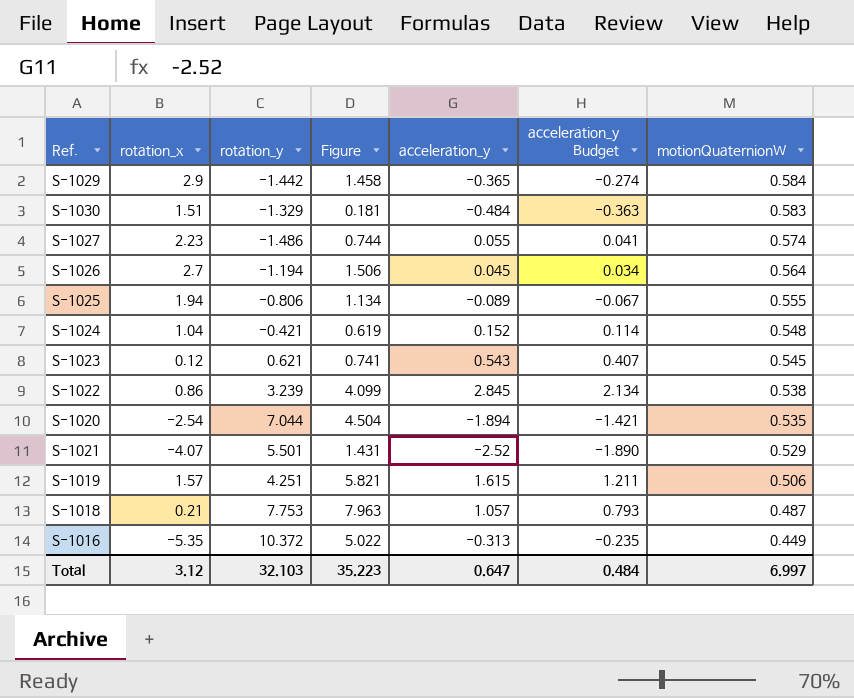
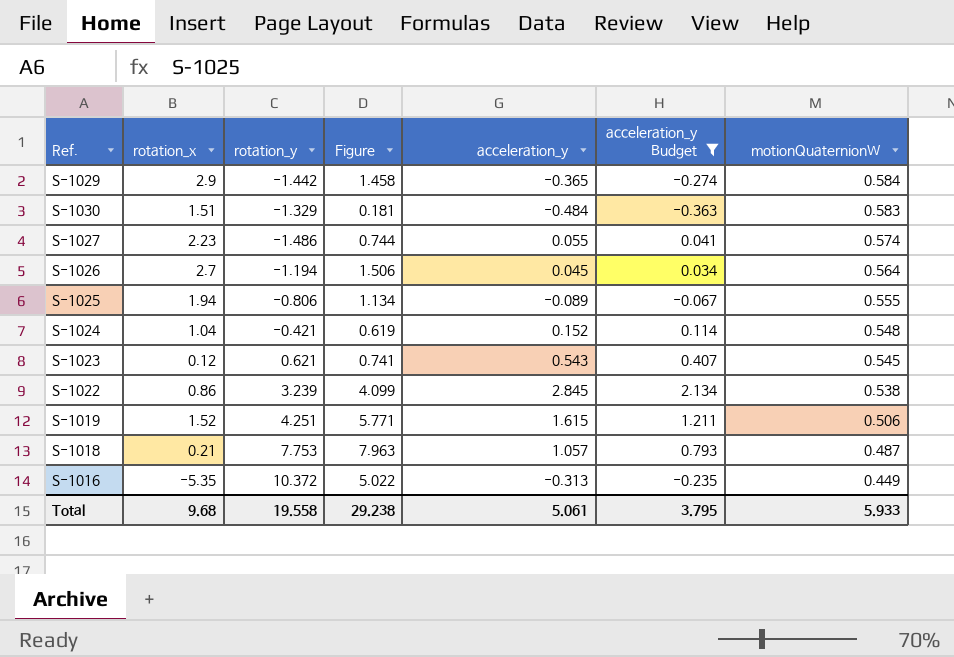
filter: none -> acceleration_y Budget >= -0.363
S-1019 | rotation_x: 1.57 -> 1.52
S-1019 | Figure: 5.821 -> 5.771
Total | rotation_x: 3.12 -> 9.68
Total | rotation_y: 32.103 -> 19.558
Total | Figure: 35.223 -> 29.238
Total | acceleration_y: 0.647 -> 5.061
Total | acceleration_y Budget: 0.484 -> 3.795
Total | motionQuaternionW: 6.997 -> 5.933

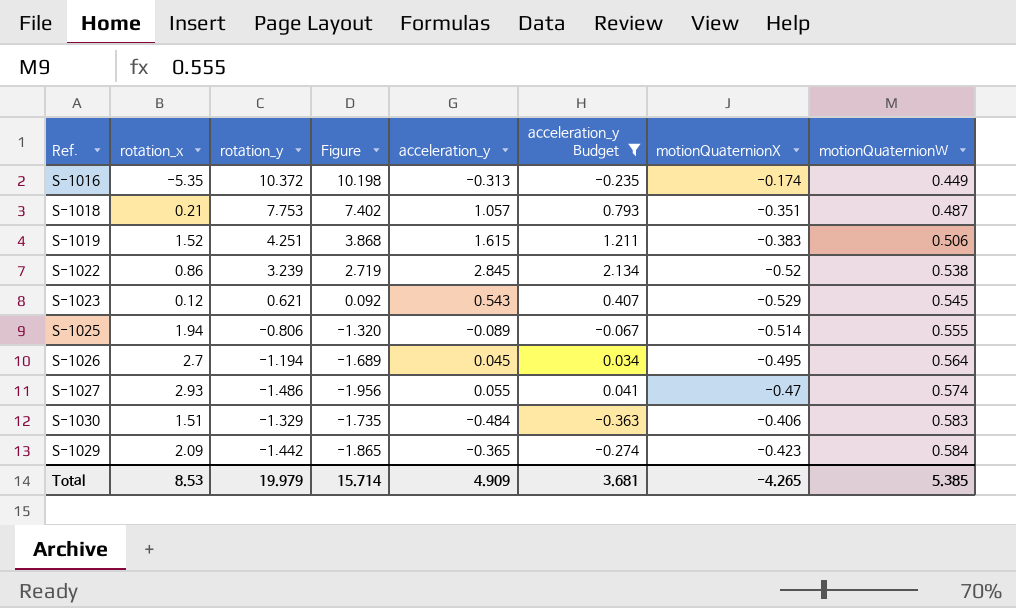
row order: motionQuaternionW descending -> motionQuaternionW ascending
column Figure | formula: [rotation_x] + [rotation_y] -> [rotation_y] + [motionQuaternionX]
column motionQuaternionX | position: none -> 7
row S-1024: 1.04 | -0.421 | 0.619 | 0.152 | 0.114 | 0.548 -> none
S-1027 | rotation_x: 2.23 -> 2.93
S-1029 | rotation_x: 2.9 -> 2.09
Total | rotation_x: 9.68 -> 8.53
Total | rotation_y: 19.558 -> 19.979
Total | Figure: 29.238 -> 15.714
Total | acceleration_y: 5.061 -> 4.909
Total | acceleration_y Budget: 3.795 -> 3.681
Total | motionQuaternionW: 5.933 -> 5.385

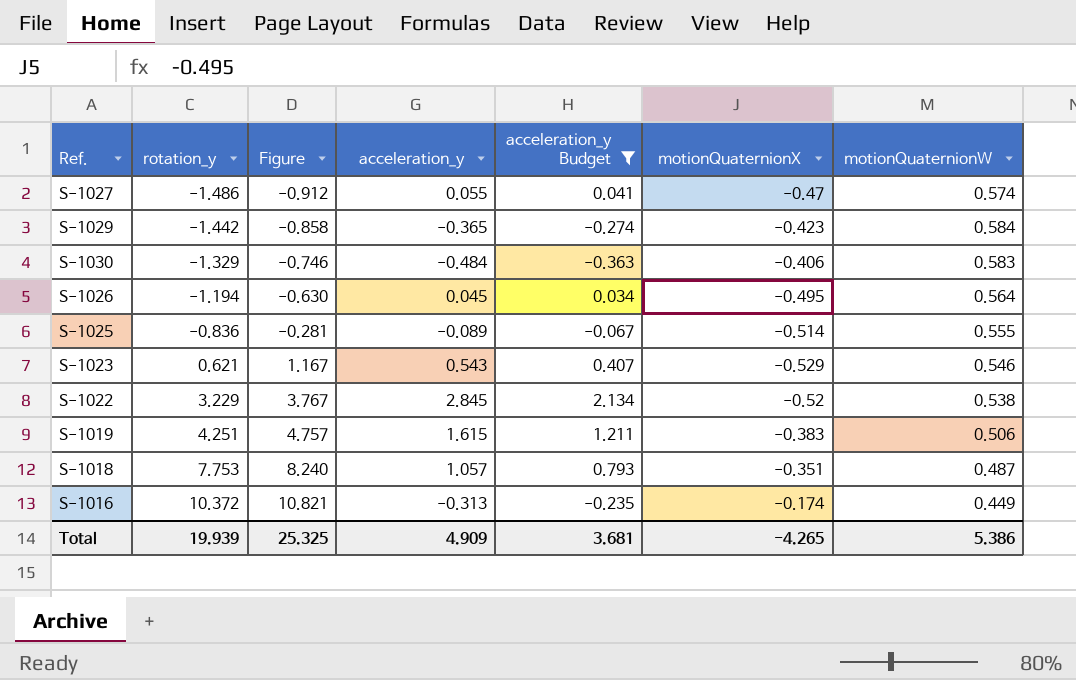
row order: motionQuaternionW ascending -> rotation_y ascending
column rotation_x | position: 2 -> none
column Figure | formula: [rotation_y] + [motionQuaternionX] -> [rotation_y] + [motionQuaternionW]
S-1025 | rotation_y: -0.806 -> -0.836
S-1023 | motionQuaternionW: 0.545 -> 0.546
S-1022 | rotation_y: 3.239 -> 3.229
Total | rotation_y: 19.979 -> 19.939
Total | Figure: 15.714 -> 25.325
Total | motionQuaternionW: 5.385 -> 5.386

